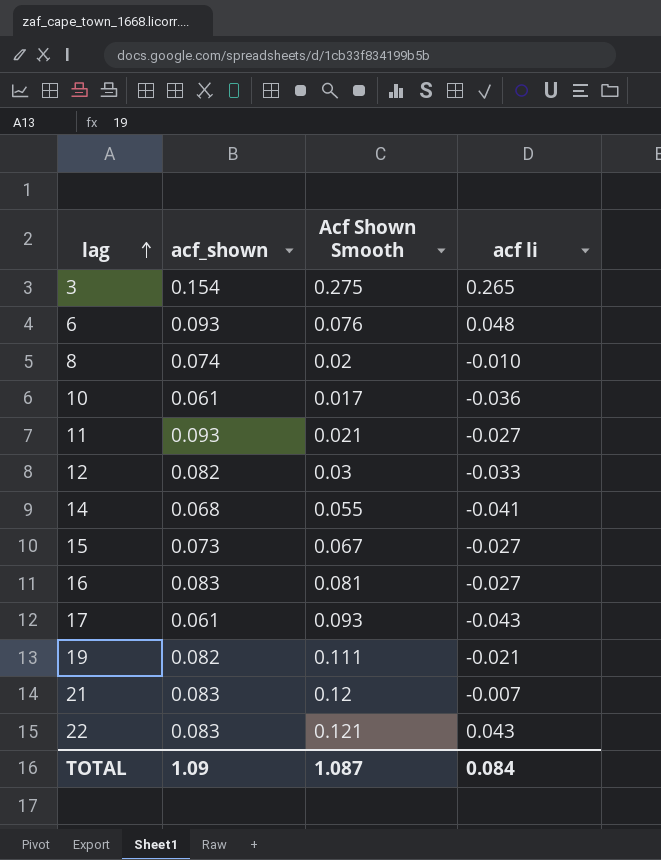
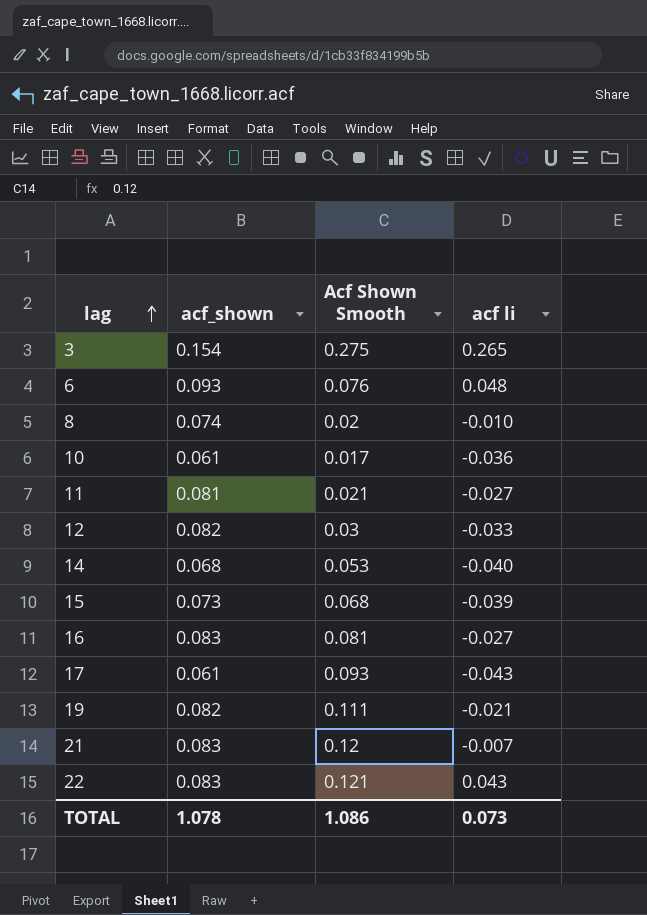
11 | acf_shown: 0.093 -> 0.081
14 | Acf Shown Smooth: 0.055 -> 0.053
14 | acf li: -0.041 -> -0.040
15 | Acf Shown Smooth: 0.067 -> 0.068
15 | acf li: -0.027 -> -0.039
TOTAL | acf_shown: 1.09 -> 1.078
TOTAL | Acf Shown Smooth: 1.087 -> 1.086
TOTAL | acf li: 0.084 -> 0.073

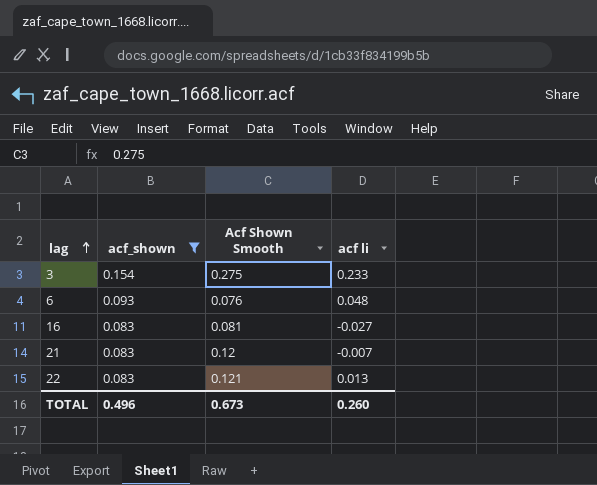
filter: none -> acf_shown >= 0.083
3 | acf li: 0.265 -> 0.233
22 | acf li: 0.043 -> 0.013
TOTAL | acf_shown: 1.078 -> 0.496
TOTAL | Acf Shown Smooth: 1.086 -> 0.673
TOTAL | acf li: 0.073 -> 0.260

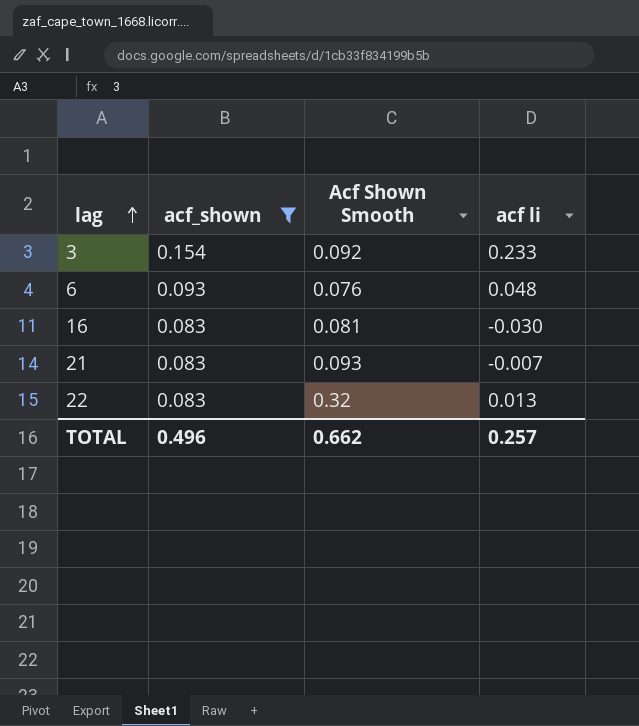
3 | Acf Shown Smooth: 0.275 -> 0.092
16 | acf li: -0.027 -> -0.030
21 | Acf Shown Smooth: 0.12 -> 0.093
22 | Acf Shown Smooth: 0.121 -> 0.32
TOTAL | Acf Shown Smooth: 0.673 -> 0.662
TOTAL | acf li: 0.260 -> 0.257

